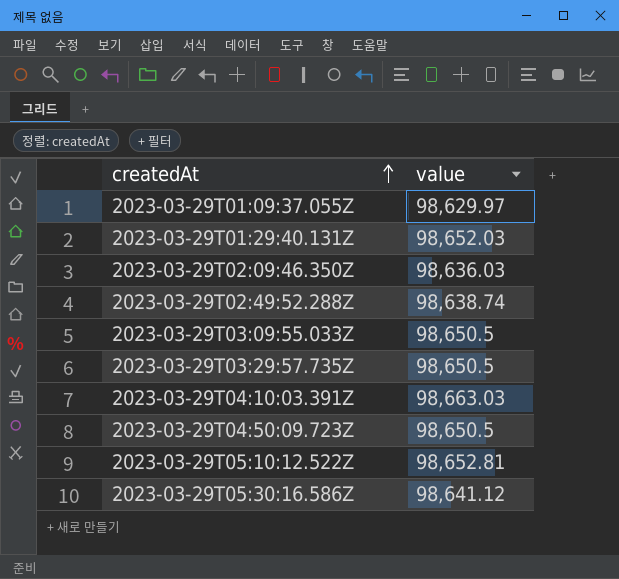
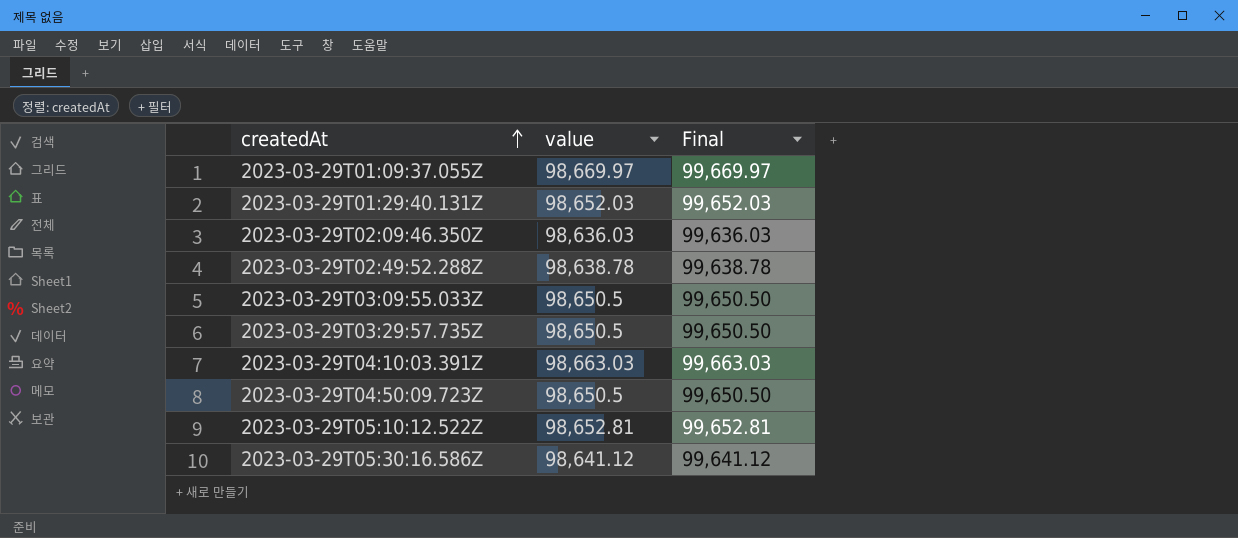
column Final | formula: none -> [value] + 1000
2023-03-29T01:09:37.055Z | value: 98,629.97 -> 98,669.97
2023-03-29T02:49:52.288Z | value: 98,638.74 -> 98,638.78

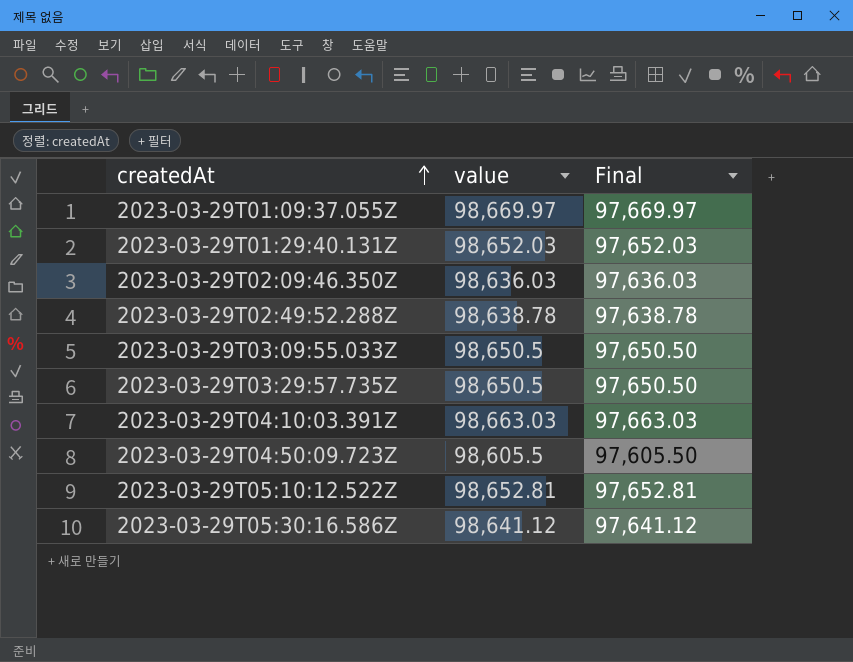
column Final | formula: [value] + 1000 -> [value] - 1000
2023-03-29T04:50:09.723Z | value: 98,650.5 -> 98,605.5

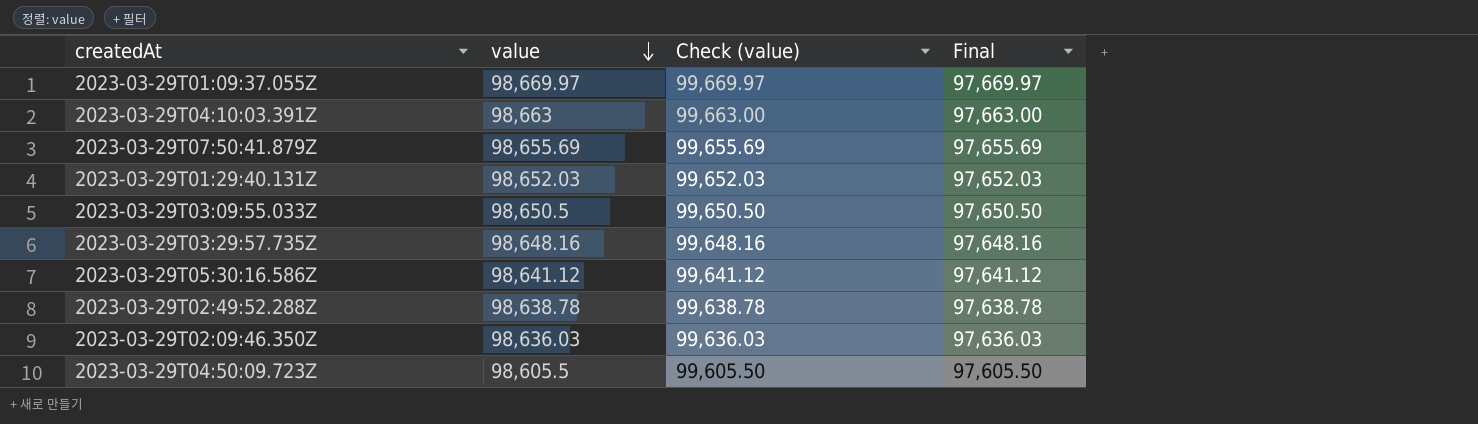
row order: createdAt ascending -> value descending
column Check (value) | formula: none -> [value] + 1000
row 2023-03-29T05:10:12.522Z: 98,652.81 | 97,652.81 -> none
2023-03-29T04:10:03.391Z | value: 98,663.03 -> 98,663
2023-03-29T04:10:03.391Z | Final: 97,663.03 -> 97,663.00
row 2023-03-29T07:50:41.879Z: none -> 98,655.69 | 99,655.69 | 97,655.69
2023-03-29T03:29:57.735Z | value: 98,650.5 -> 98,648.16
2023-03-29T03:29:57.735Z | Final: 97,650.50 -> 97,648.16

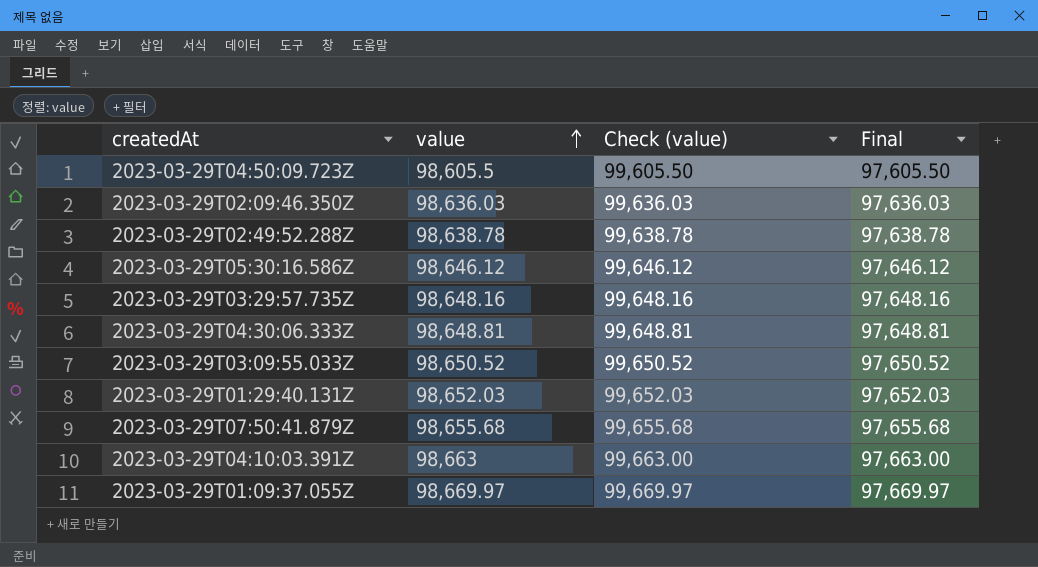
row order: value descending -> value ascending
2023-03-29T05:30:16.586Z | value: 98,641.12 -> 98,646.12
2023-03-29T05:30:16.586Z | Check (value): 99,641.12 -> 99,646.12
2023-03-29T05:30:16.586Z | Final: 97,641.12 -> 97,646.12
row 2023-03-29T04:30:06.333Z: none -> 98,648.81 | 99,648.81 | 97,648.81
2023-03-29T03:09:55.033Z | value: 98,650.5 -> 98,650.52
2023-03-29T03:09:55.033Z | Check (value): 99,650.50 -> 99,650.52
2023-03-29T03:09:55.033Z | Final: 97,650.50 -> 97,650.52
2023-03-29T07:50:41.879Z | value: 98,655.69 -> 98,655.68
2023-03-29T07:50:41.879Z | Check (value): 99,655.69 -> 99,655.68
2023-03-29T07:50:41.879Z | Final: 97,655.69 -> 97,655.68

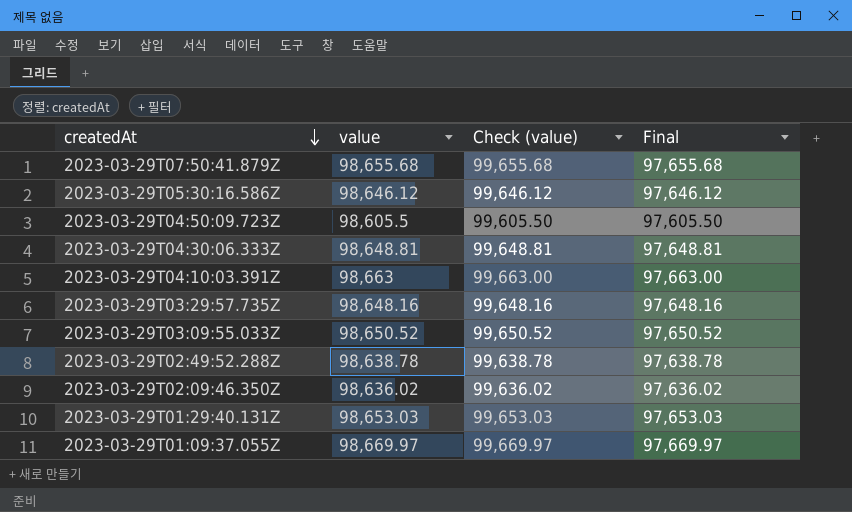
row order: value ascending -> createdAt descending
2023-03-29T02:09:46.350Z | value: 98,636.03 -> 98,636.02
2023-03-29T02:09:46.350Z | Check (value): 99,636.03 -> 99,636.02
2023-03-29T02:09:46.350Z | Final: 97,636.03 -> 97,636.02
2023-03-29T01:29:40.131Z | value: 98,652.03 -> 98,653.03
2023-03-29T01:29:40.131Z | Check (value): 99,652.03 -> 99,653.03
2023-03-29T01:29:40.131Z | Final: 97,652.03 -> 97,653.03

